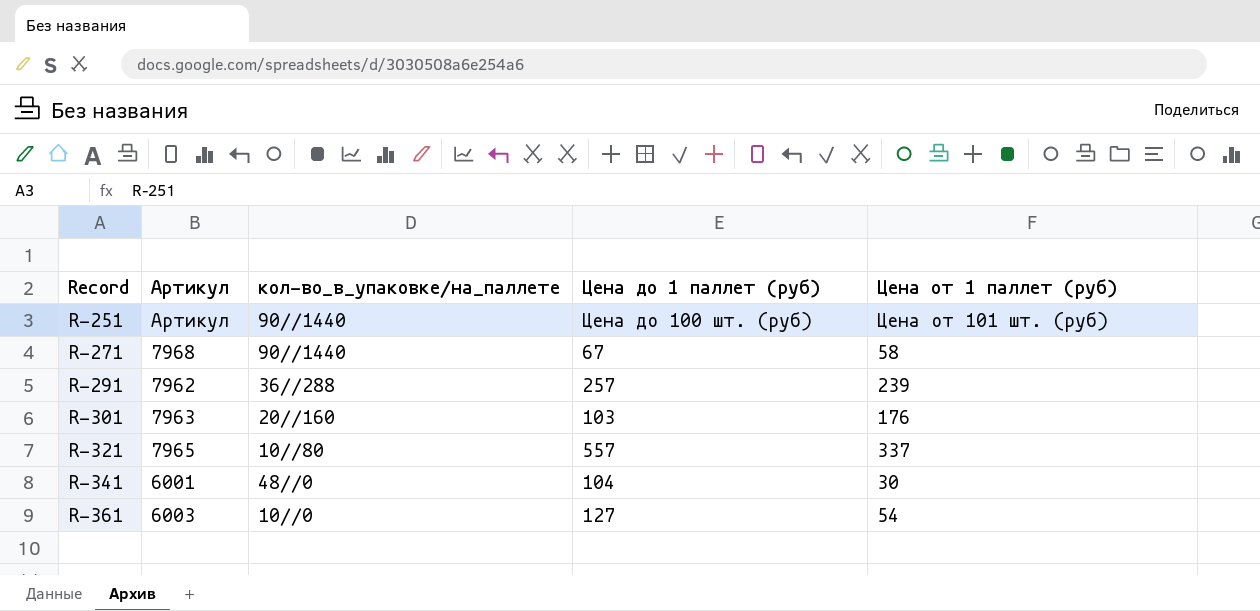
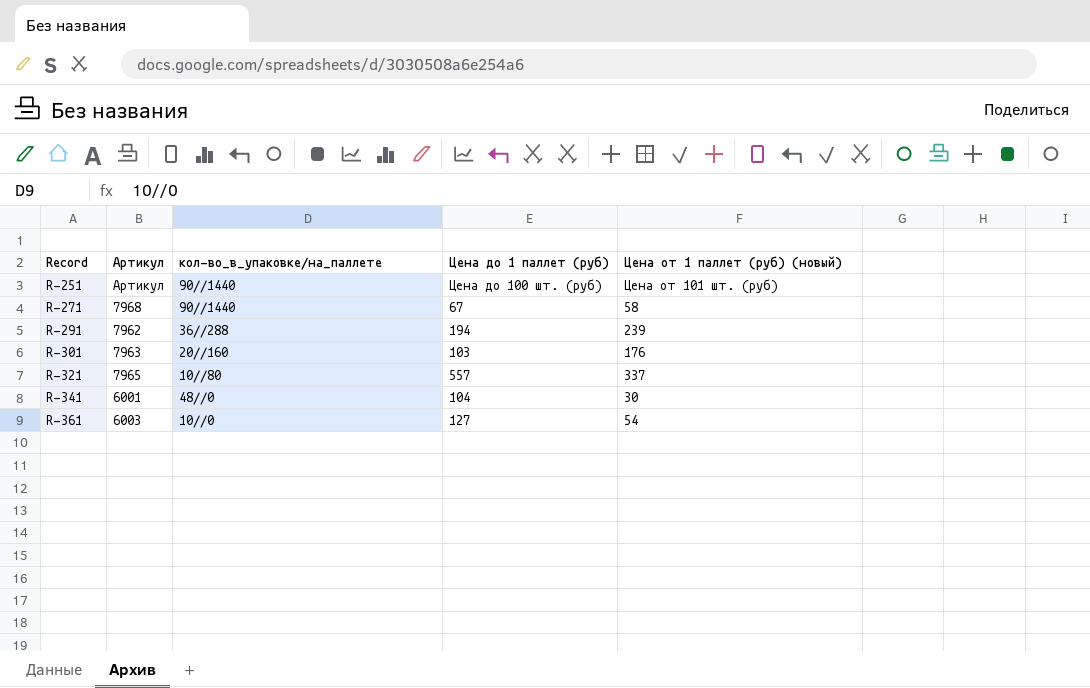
column name: Цена от 1 паллет (руб) -> Цена от 1 паллет (руб) (новый)
R-291 | Цена до 1 паллет (руб): 257 -> 194

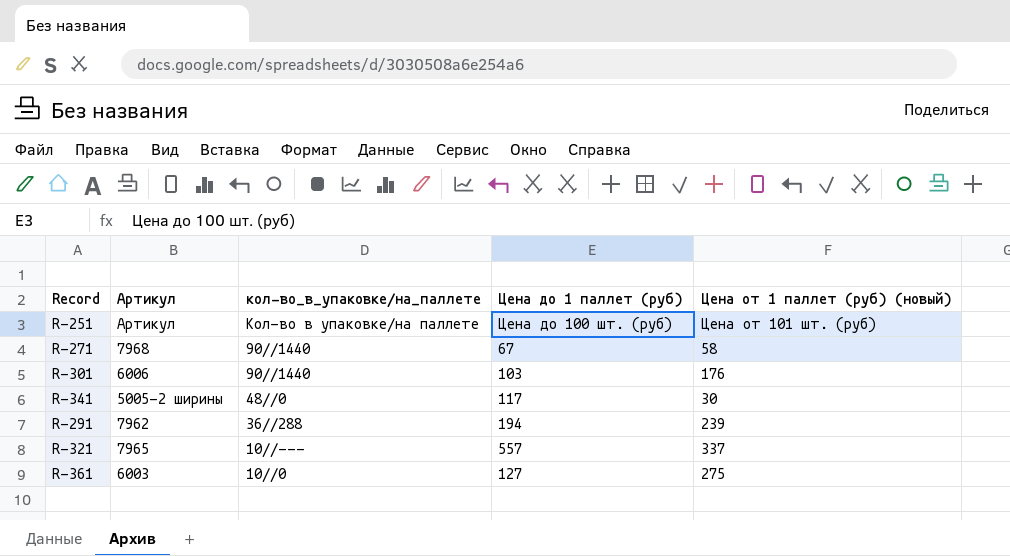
row order: Record ascending -> кол-во_в_упаковке/на_паллете descending
R-251 | кол-во_в_упаковке/на_паллете: 90//1440 -> Кол-во в упаковке/на паллете
R-301 | Артикул: 7963 -> 6006
R-301 | кол-во_в_упаковке/на_паллете: 20//160 -> 90//1440
R-341 | Артикул: 6001 -> 5005-2 ширины
R-341 | Цена до 1 паллет (руб): 104 -> 117
R-321 | кол-во_в_упаковке/на_паллете: 10//80 -> 10//---
R-361 | Цена от 1 паллет (руб) (новый): 54 -> 275

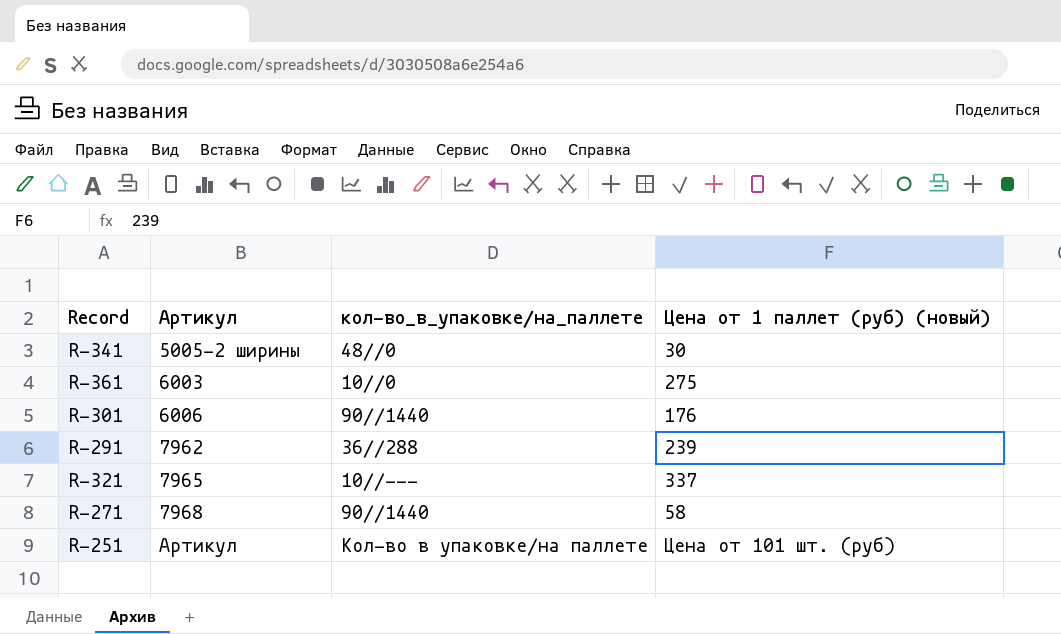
row order: кол-во_в_упаковке/на_паллете descending -> Артикул ascending
column Цена до 1 паллет (руб) | position: 4 -> none

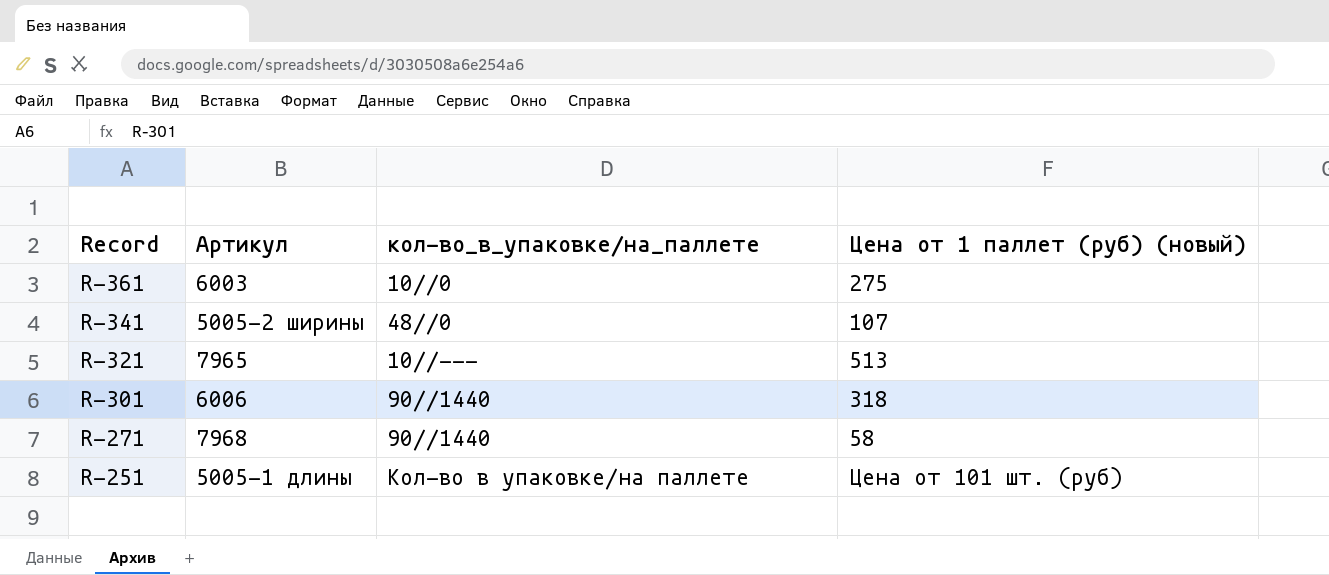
row order: Артикул ascending -> Record descending
row R-291: 7962 | 36//288 | 239 -> none
R-341 | Цена от 1 паллет (руб) (новый): 30 -> 107
R-321 | Цена от 1 паллет (руб) (новый): 337 -> 513
R-301 | Цена от 1 паллет (руб) (новый): 176 -> 318
R-251 | Артикул: Артикул -> 5005-1 длины

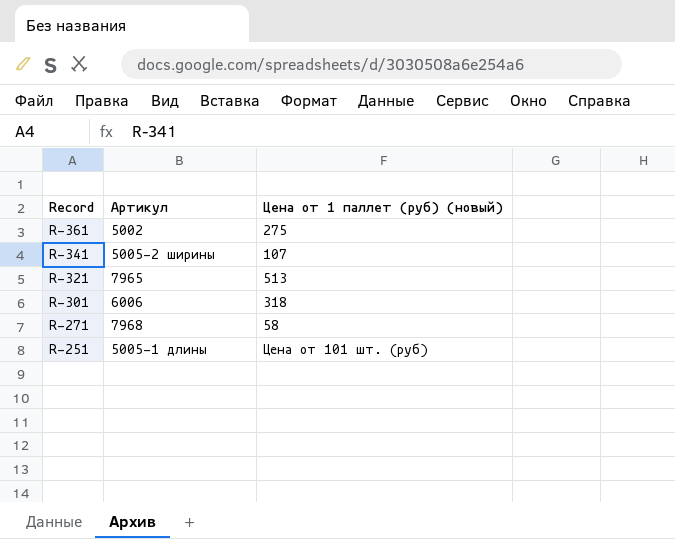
column кол-во_в_упаковке/на_паллете | position: 3 -> none
R-361 | Артикул: 6003 -> 5002

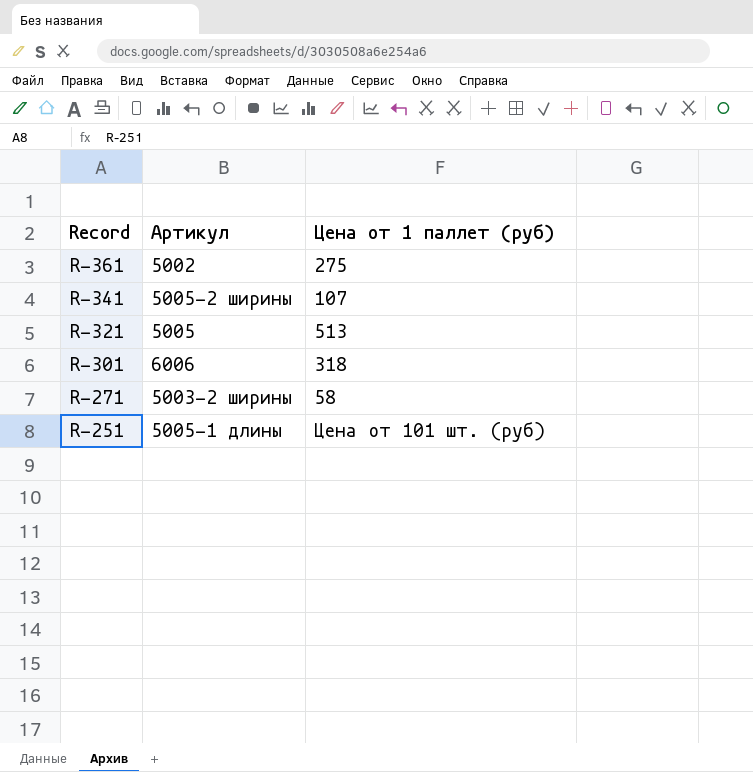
column name: Цена от 1 паллет (руб) (новый) -> Цена от 1 паллет (руб)
R-321 | Артикул: 7965 -> 5005
R-271 | Артикул: 7968 -> 5003-2 ширины

